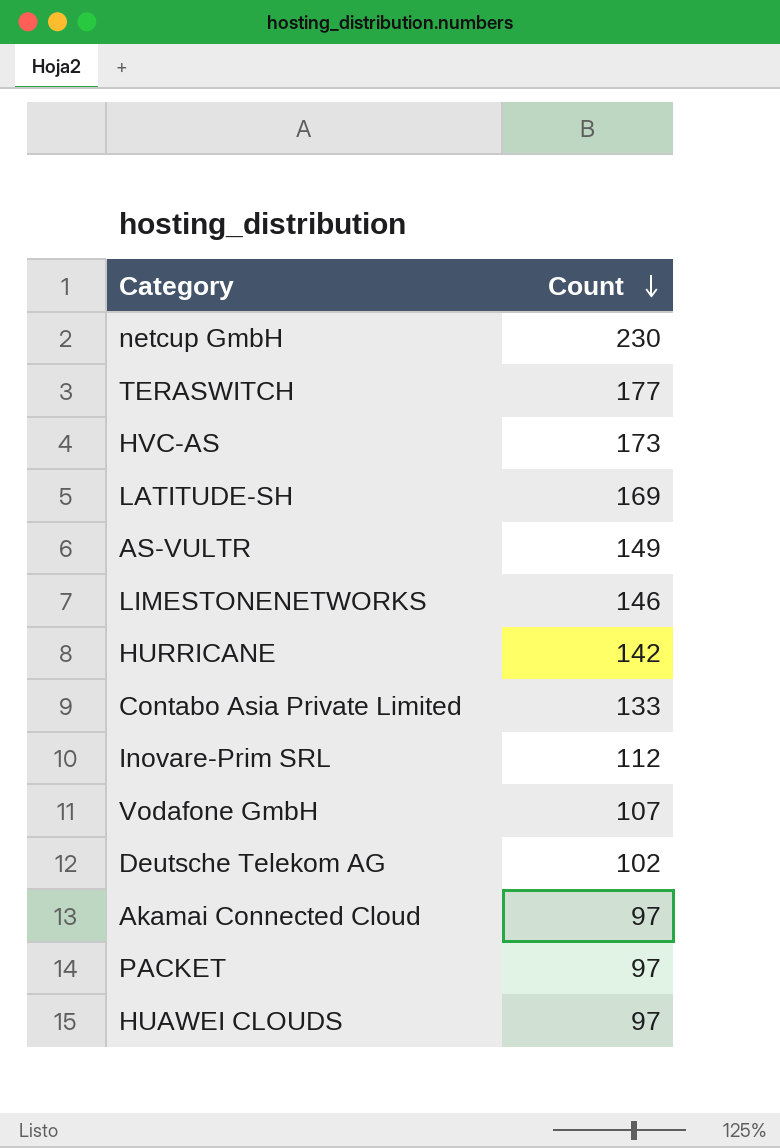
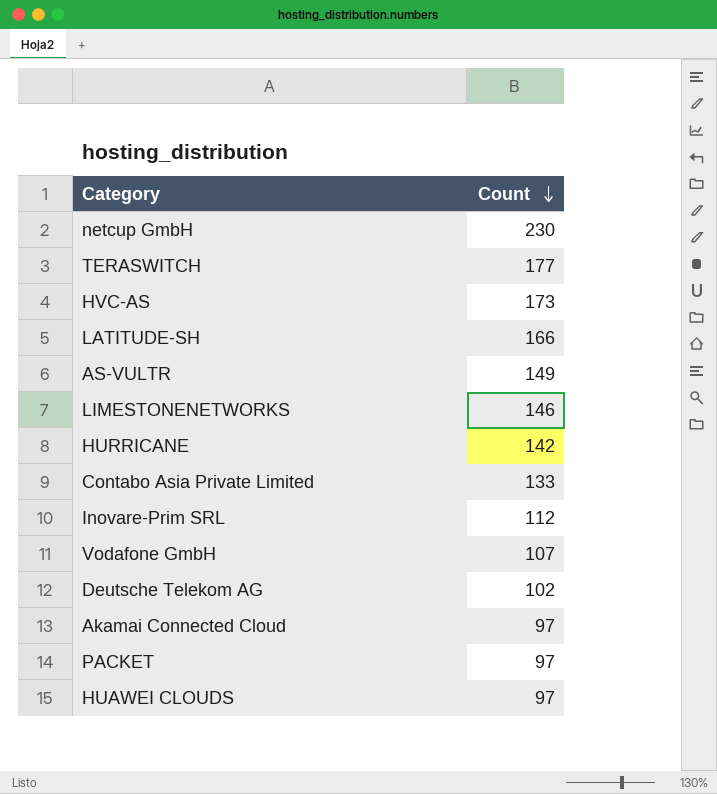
LATITUDE-SH | Count: 169 -> 166

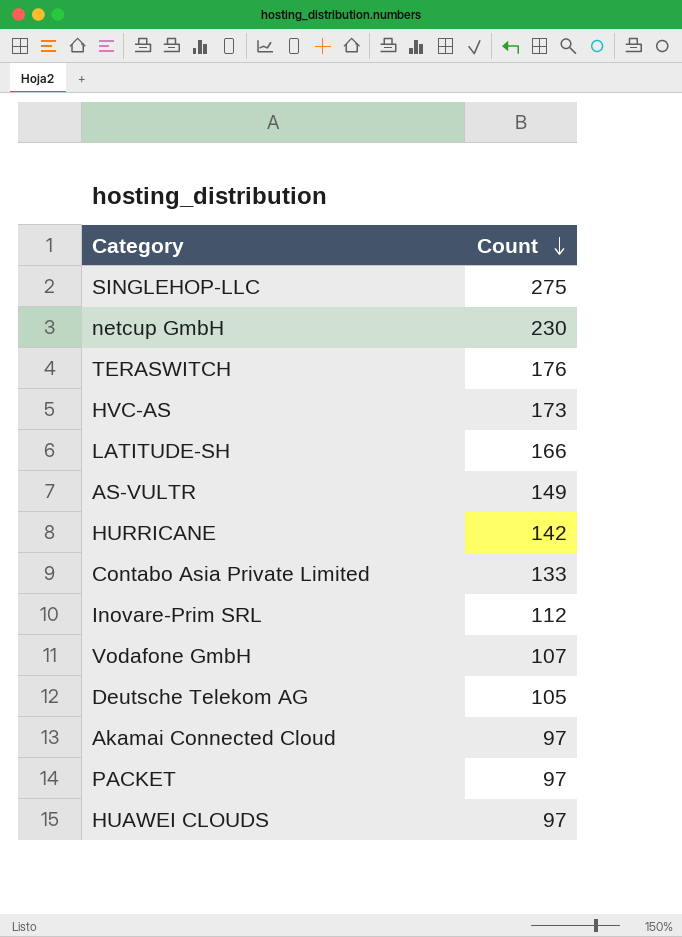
row LIMESTONENETWORKS: 146 -> none
row SINGLEHOP-LLC: none -> 275
TERASWITCH | Count: 177 -> 176
Deutsche Telekom AG | Count: 102 -> 105

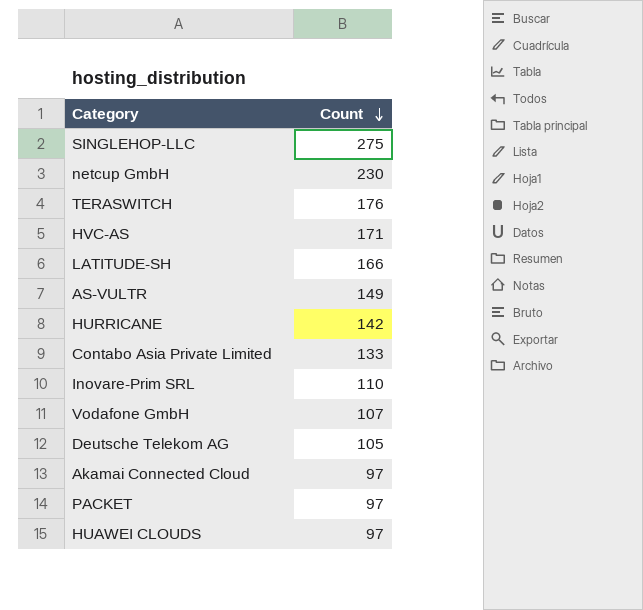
HVC-AS | Count: 173 -> 171
Inovare-Prim SRL | Count: 112 -> 110

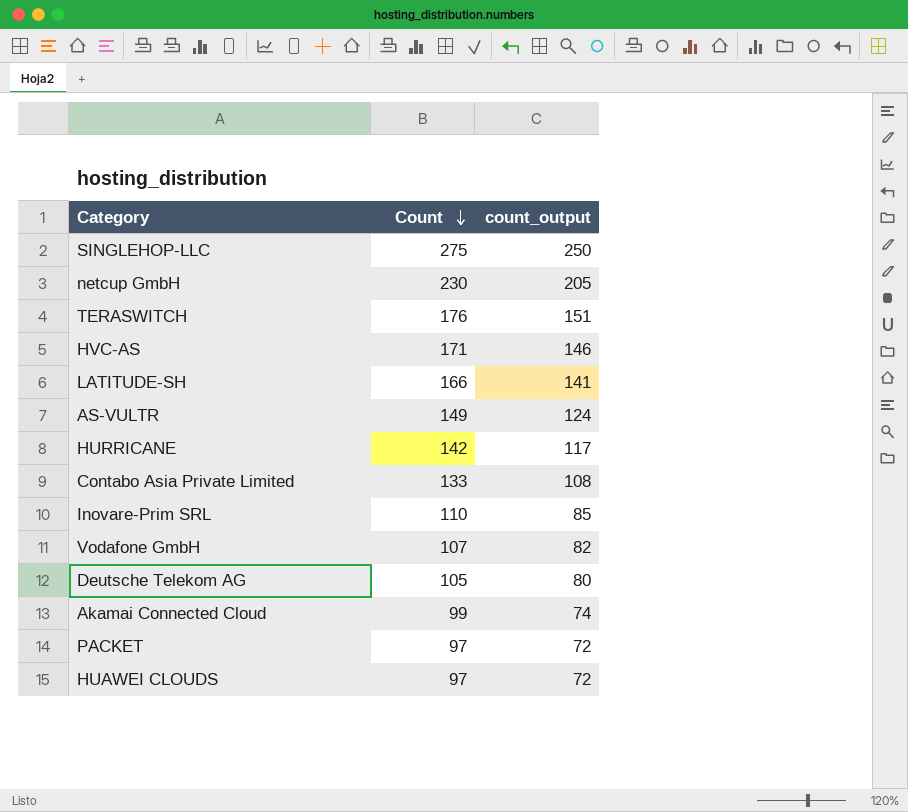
column count_output | formula: none -> [Count] - 25
Akamai Connected Cloud | Count: 97 -> 99

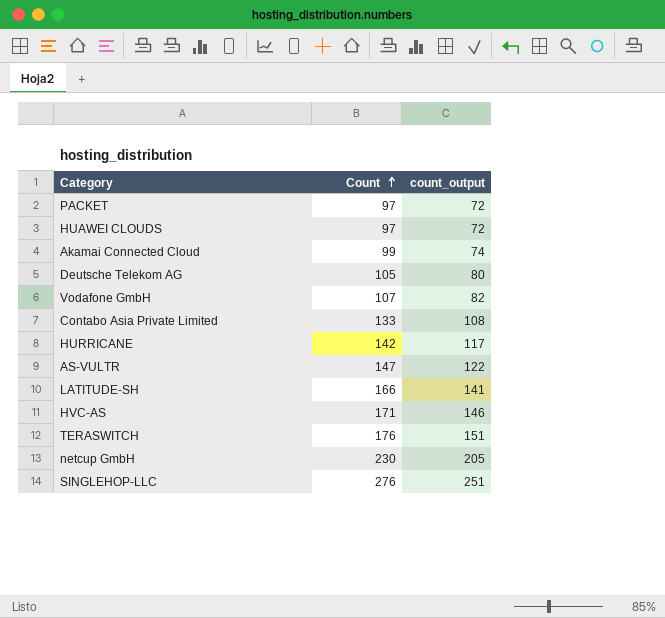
row order: Count descending -> Count ascending
row Inovare-Prim SRL: 110 | 85 -> none
AS-VULTR | Count: 149 -> 147
AS-VULTR | count_output: 124 -> 122
SINGLEHOP-LLC | Count: 275 -> 276
SINGLEHOP-LLC | count_output: 250 -> 251

